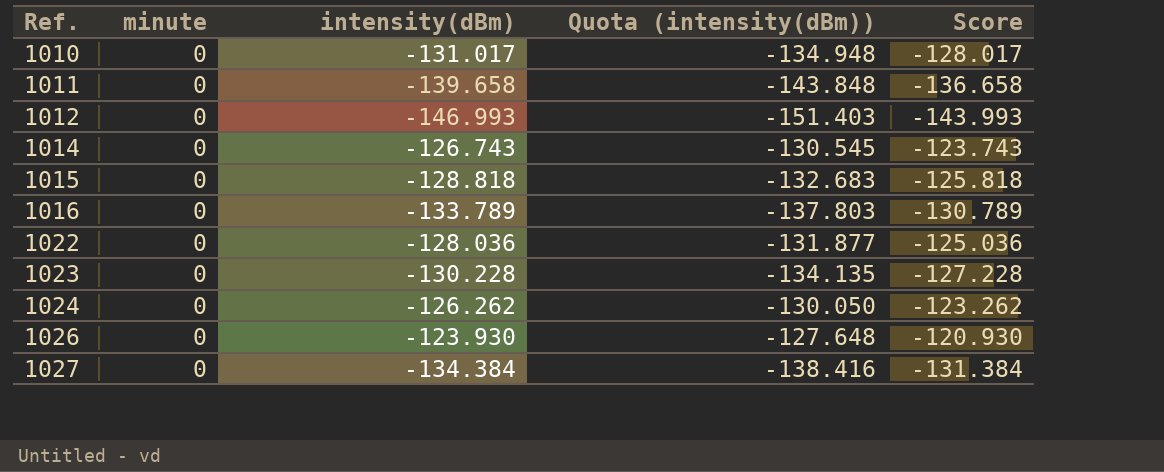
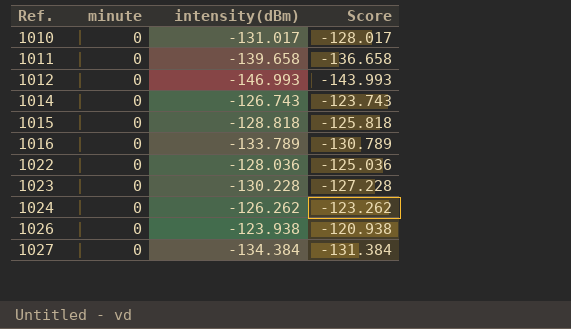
column Quota (intensity(dBm)) | formula: [intensity(dBm)] * 1.03 -> none
1026 | intensity(dBm): -123.930 -> -123.938
1026 | Score: -120.930 -> -120.938

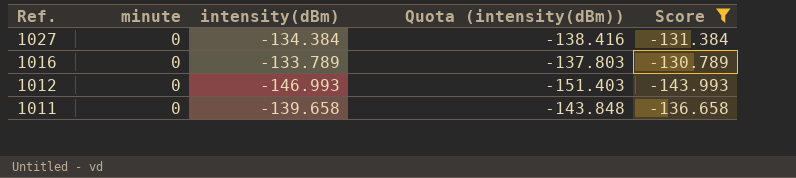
filter: none -> Score <= -130.789
row order: Ref. ascending -> Ref. descending
column Quota (intensity(dBm)) | formula: none -> [intensity(dBm)] * 1.03

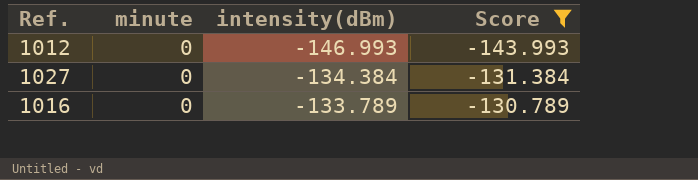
row order: Ref. descending -> intensity(dBm) ascending
column Quota (intensity(dBm)) | formula: [intensity(dBm)] * 1.03 -> none
row 1011: 0 | -139.658 | -143.848 | -136.658 -> none

